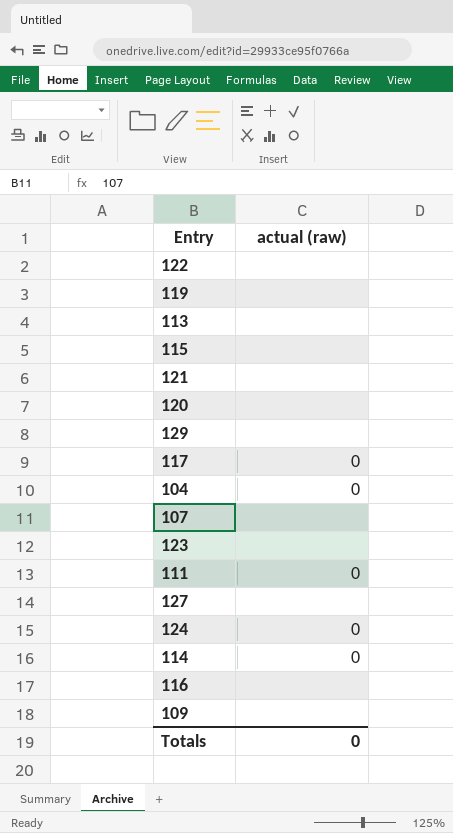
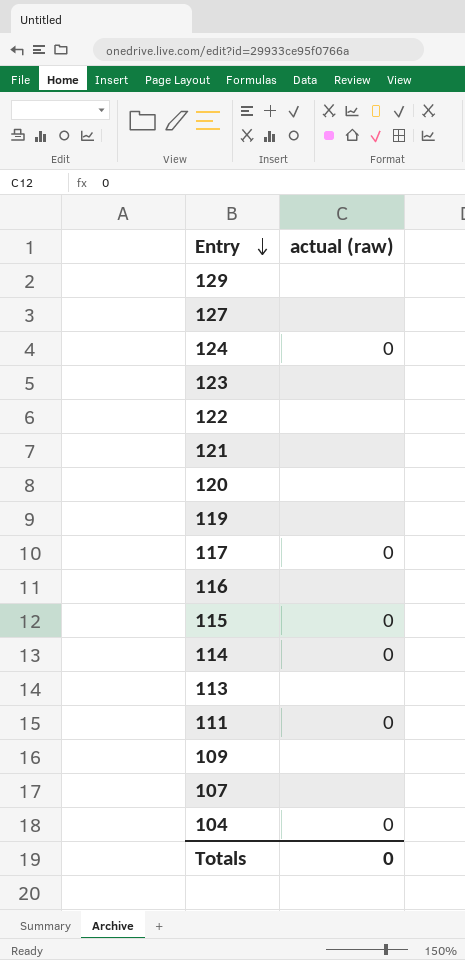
row order: none -> Entry descending
115 | actual (raw): none -> 0

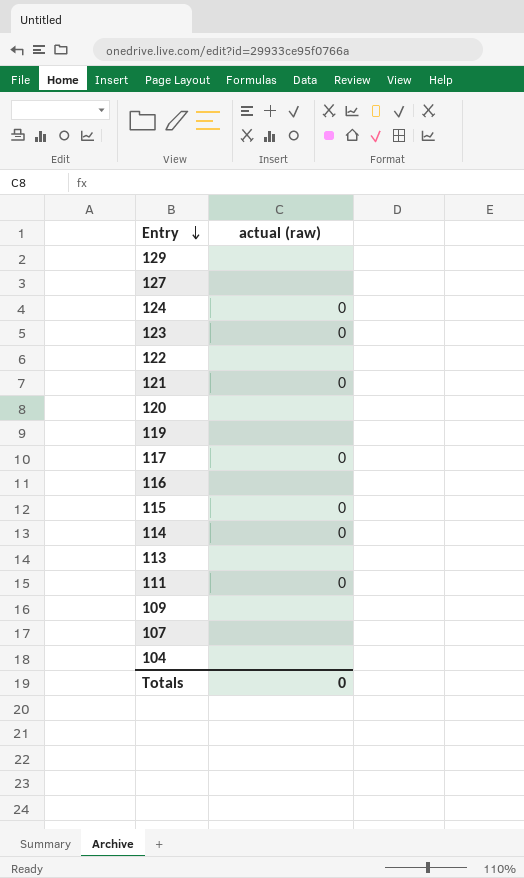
123 | actual (raw): none -> 0
121 | actual (raw): none -> 0
104 | actual (raw): 0 -> none

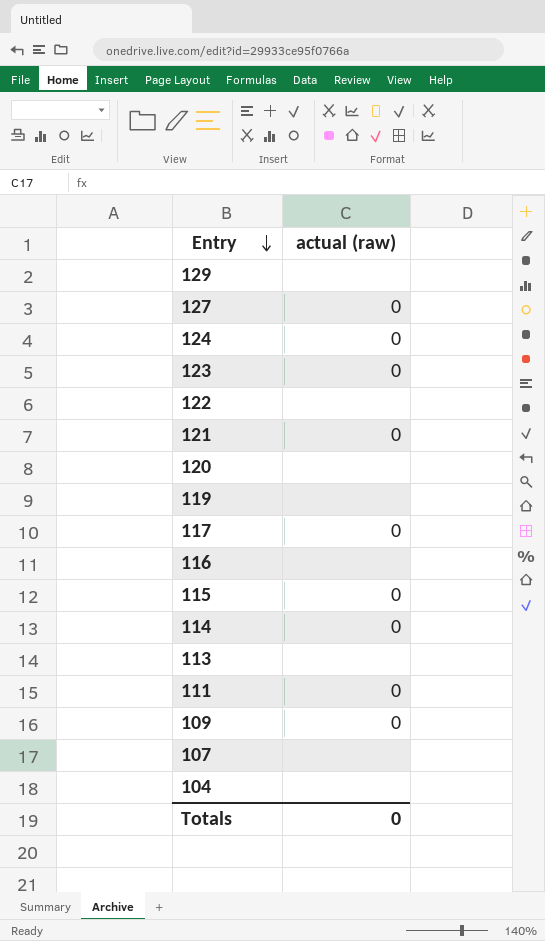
127 | actual (raw): none -> 0
109 | actual (raw): none -> 0

